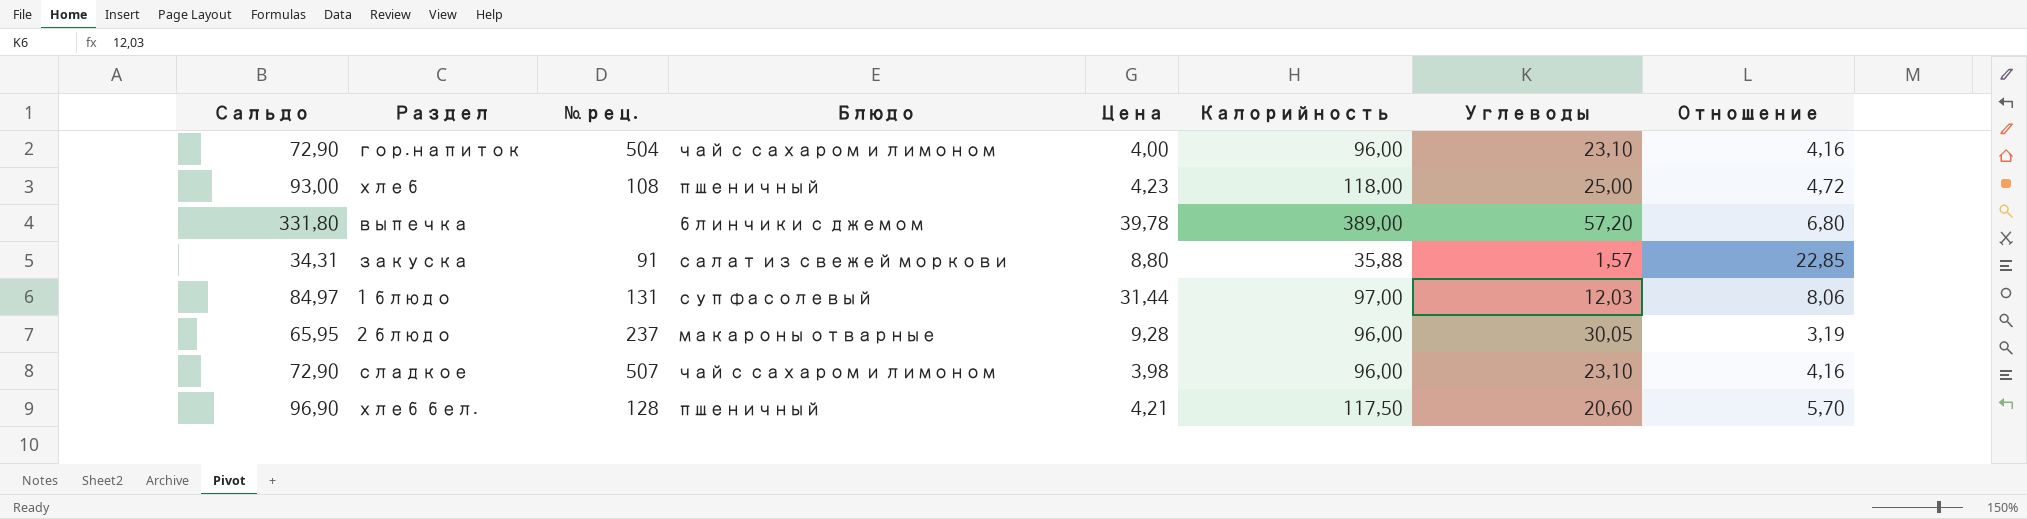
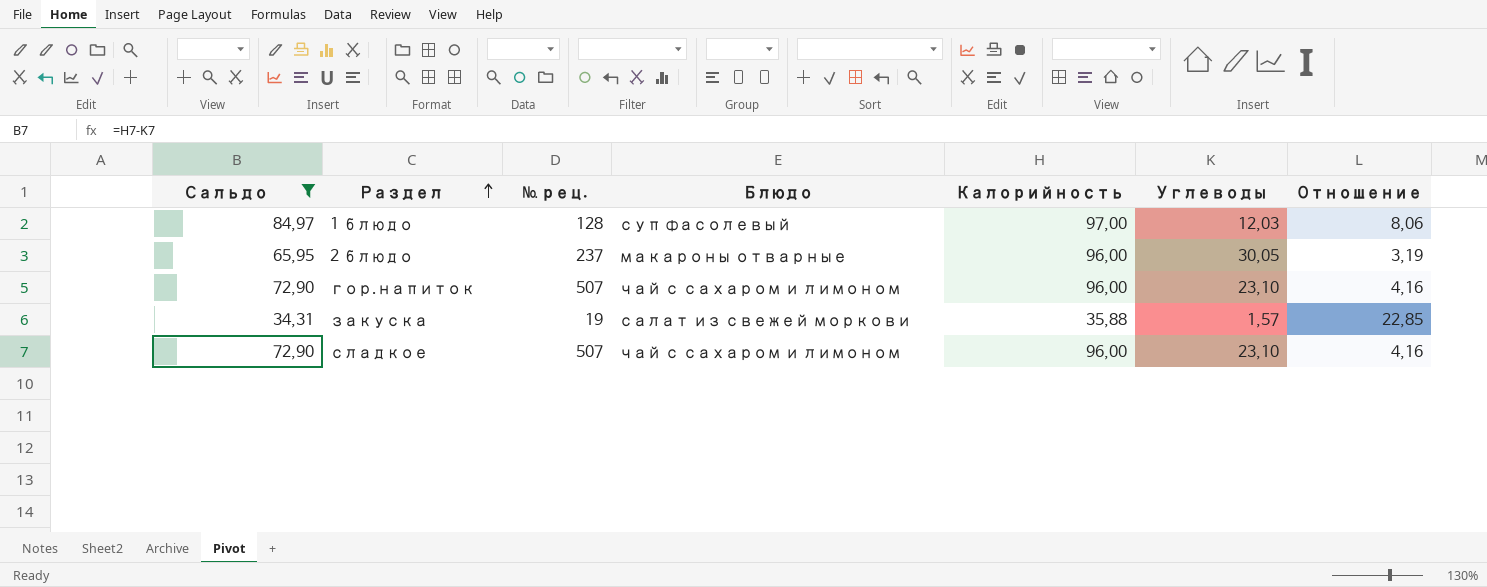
filter: none -> Сальдо <= 84,97
row order: none -> Раздел ascending
column Цена | position: 5 -> none
1 блюдо | № рец.: 131 -> 128
гор.напиток | № рец.: 504 -> 507
закуска | № рец.: 91 -> 19

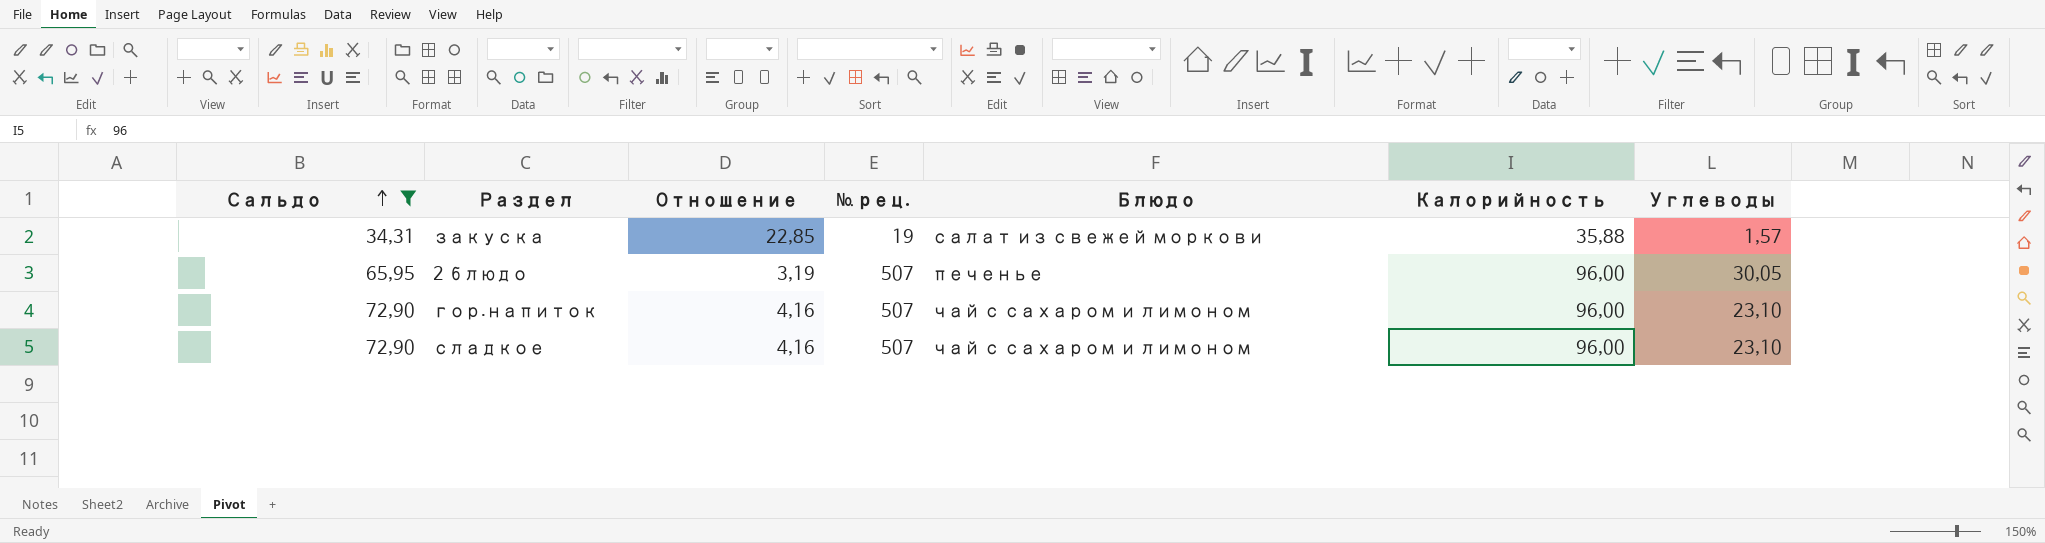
row order: Раздел ascending -> Сальдо ascending
column Отношение | position: 7 -> 3
row 1 блюдо: 84,97 | 128 | суп фасолевый | 97,00 | 12,03 | 8,06 -> none
2 блюдо | № рец.: 237 -> 507
2 блюдо | Блюдо: макароны отварные -> печенье

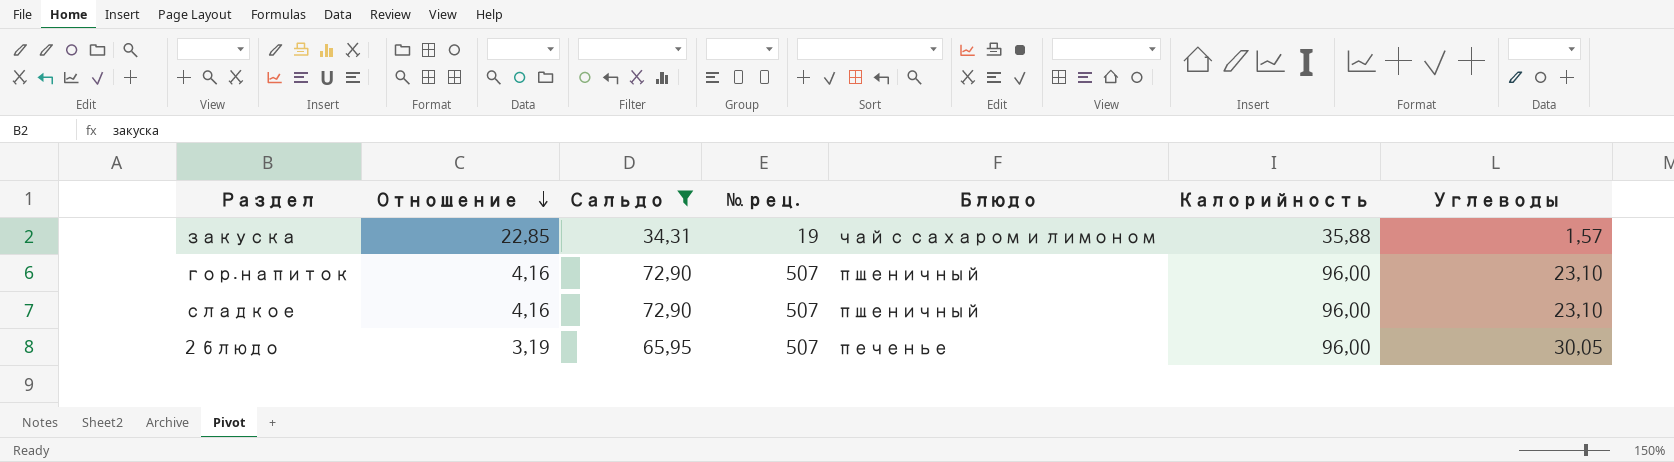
row order: Сальдо ascending -> Отношение descending
column Сальдо | position: 1 -> 3
закуска | Блюдо: салат из свежей моркови -> чай с сахаром и лимоном
гор.напиток | Блюдо: чай с сахаром и лимоном -> пшеничный
сладкое | Блюдо: чай с сахаром и лимоном -> пшеничный

